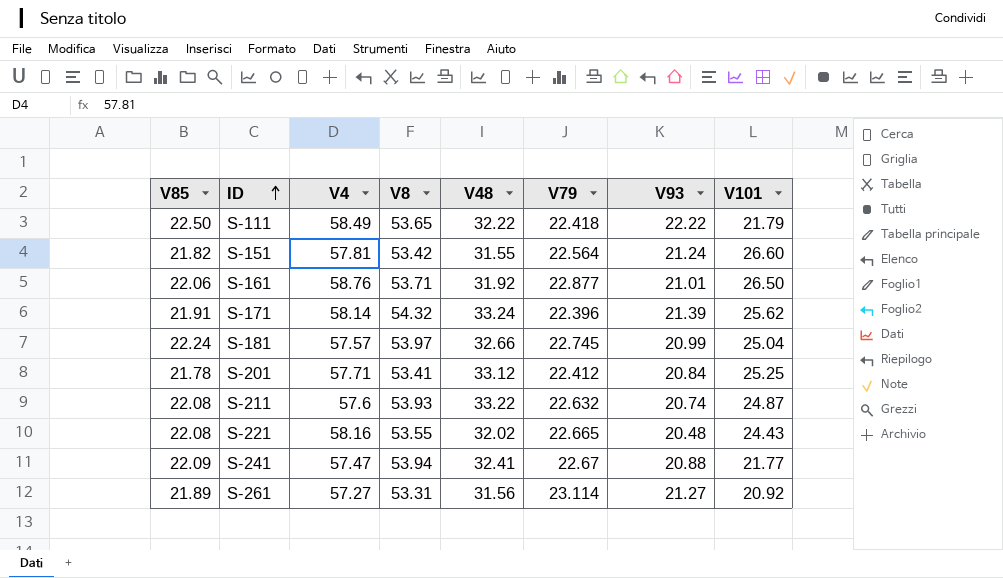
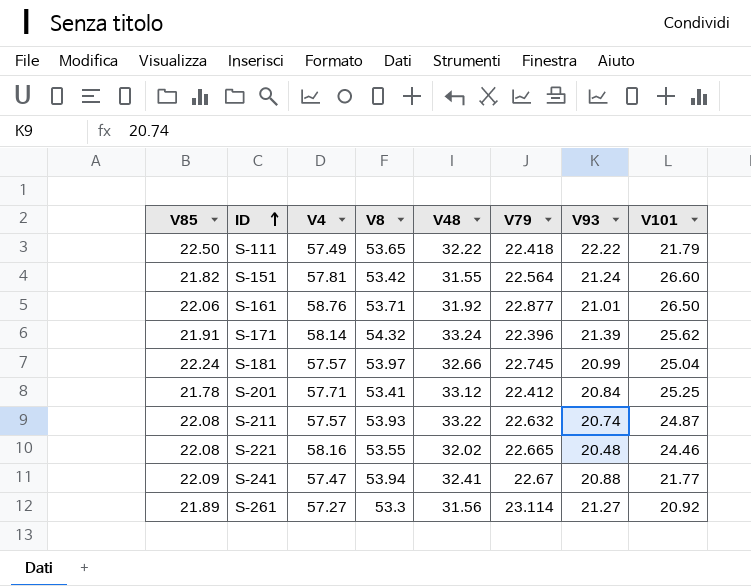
S-111 | V4: 58.49 -> 57.49
S-211 | V4: 57.6 -> 57.57
S-221 | V101: 24.43 -> 24.46
S-261 | V8: 53.31 -> 53.3

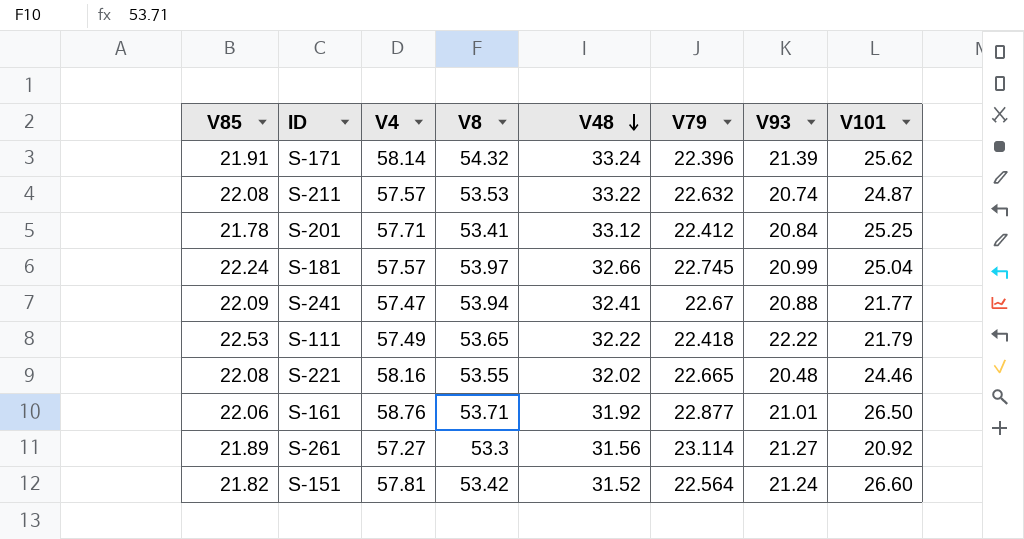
row order: ID ascending -> V48 descending
S-211 | V8: 53.93 -> 53.53
S-111 | V85: 22.50 -> 22.53
S-151 | V48: 31.55 -> 31.52

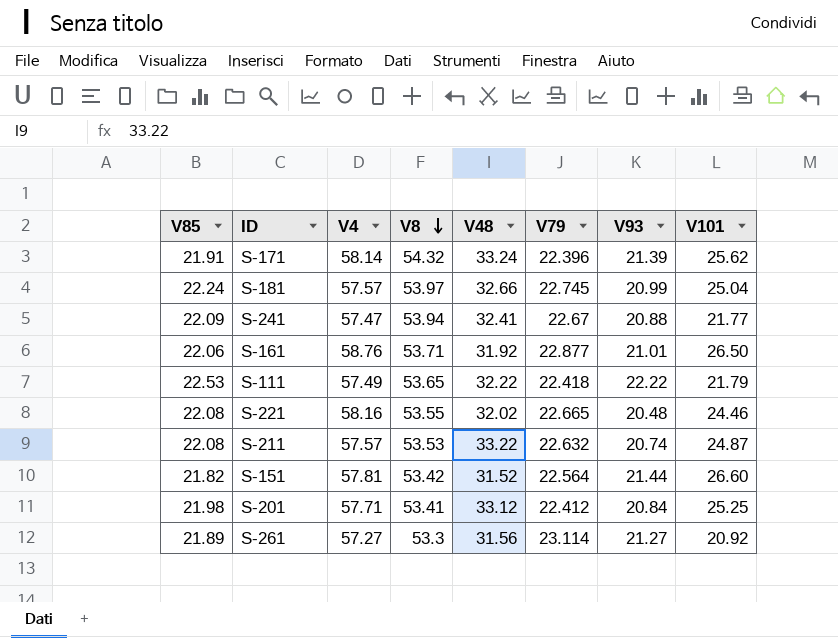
row order: V48 descending -> V8 descending
S-151 | V93: 21.24 -> 21.44
S-201 | V85: 21.78 -> 21.98

